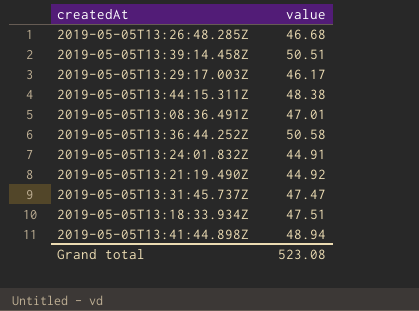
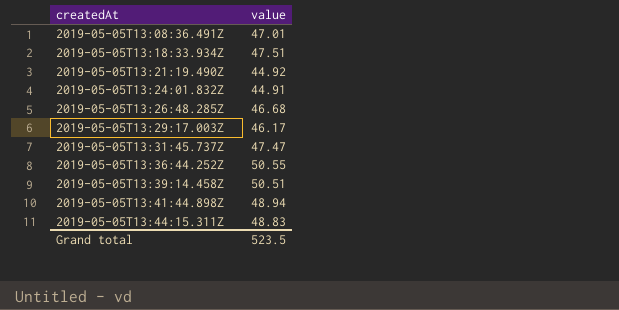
row order: none -> createdAt ascending
2019-05-05T13:36:44.252Z | value: 50.58 -> 50.55
2019-05-05T13:44:15.311Z | value: 48.38 -> 48.83
Grand total | value: 523.08 -> 523.5

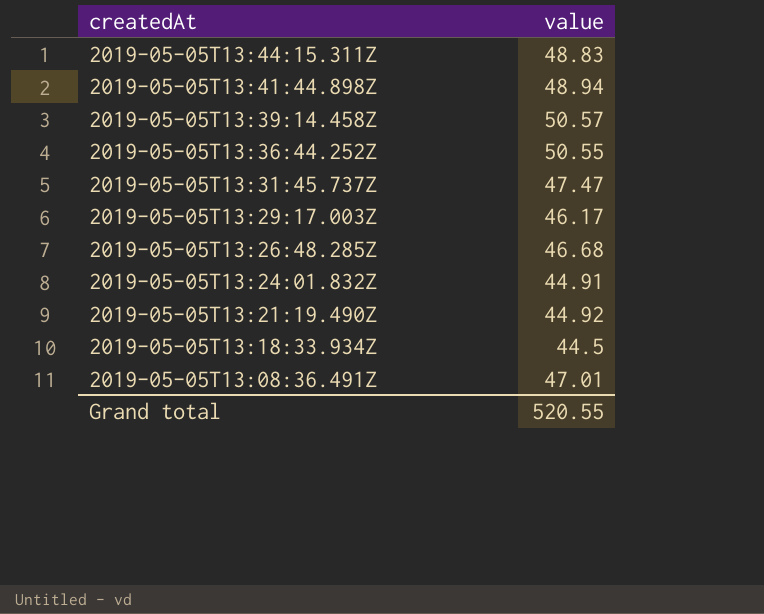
row order: createdAt ascending -> createdAt descending
2019-05-05T13:39:14.458Z | value: 50.51 -> 50.57
2019-05-05T13:18:33.934Z | value: 47.51 -> 44.5
Grand total | value: 523.5 -> 520.55

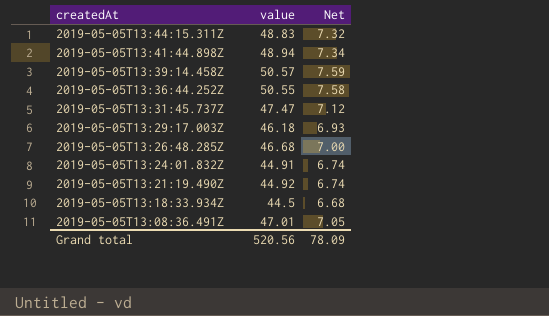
column Net | formula: none -> [value] * 0.15
2019-05-05T13:29:17.003Z | value: 46.17 -> 46.18
Grand total | value: 520.55 -> 520.56

